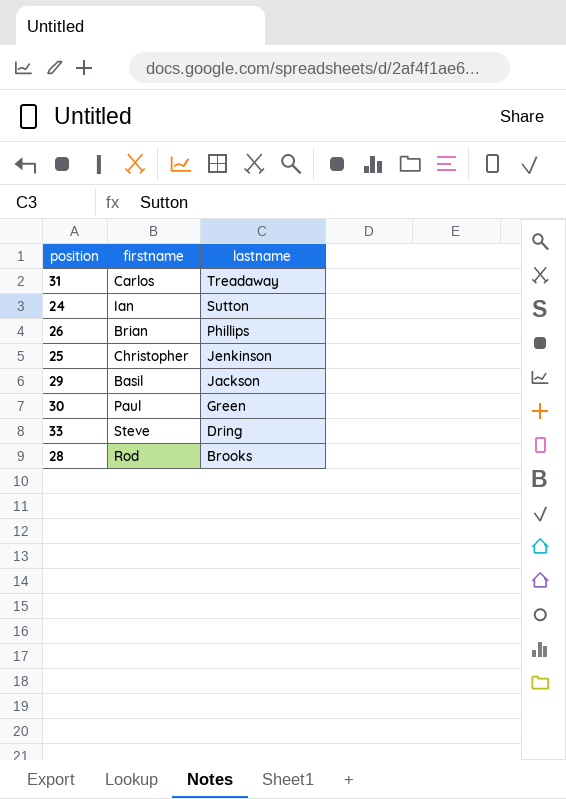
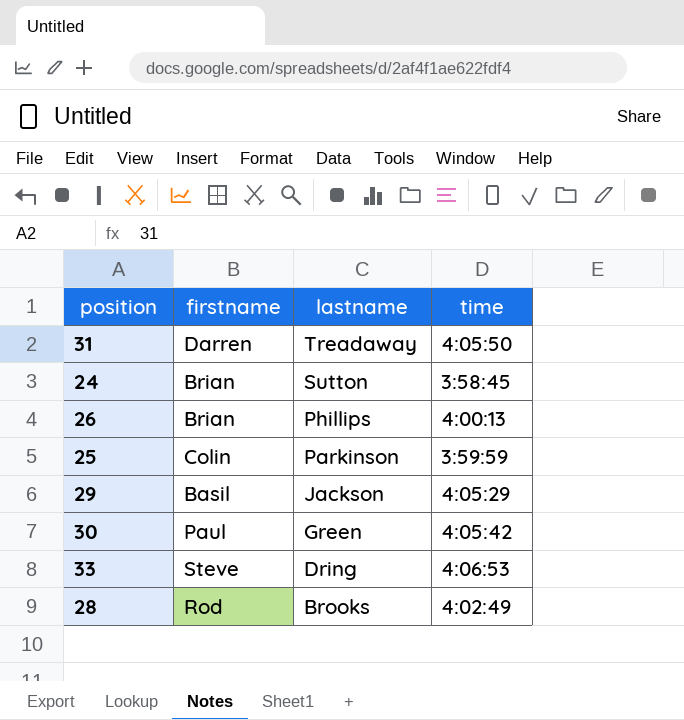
column time | position: none -> 4
31 | firstname: Carlos -> Darren
24 | firstname: Ian -> Brian
25 | firstname: Christopher -> Colin
25 | lastname: Jenkinson -> Parkinson

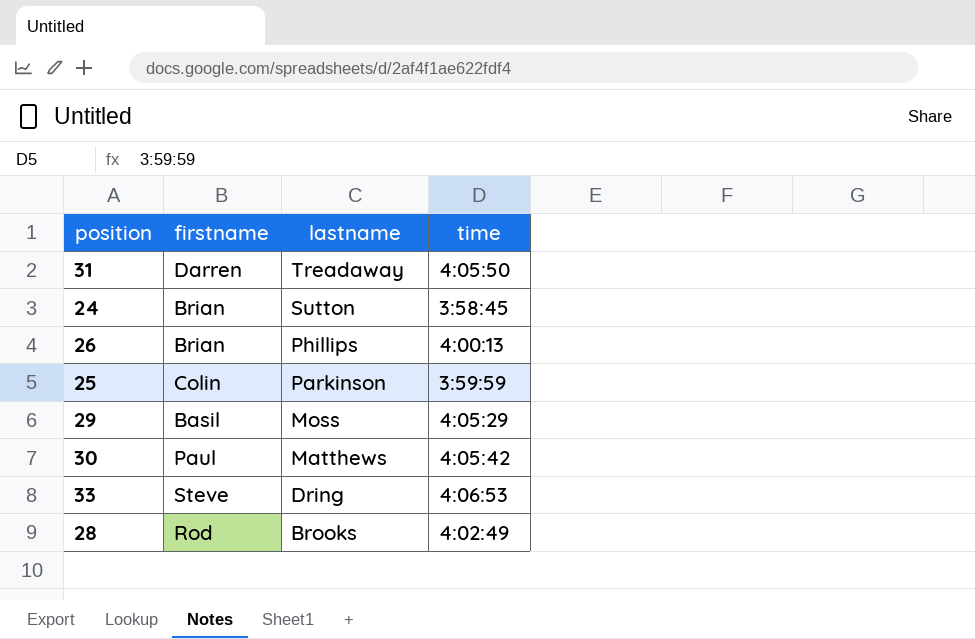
29 | lastname: Jackson -> Moss
30 | lastname: Green -> Matthews

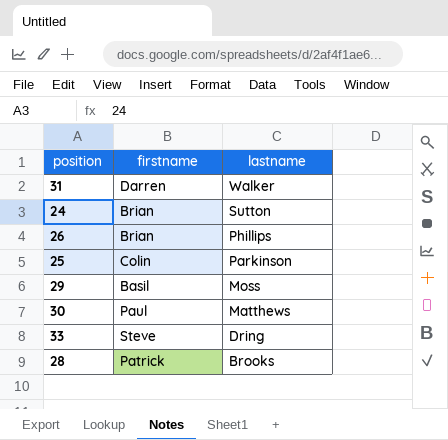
column time | position: 4 -> none
31 | lastname: Treadaway -> Walker
28 | firstname: Rod -> Patrick

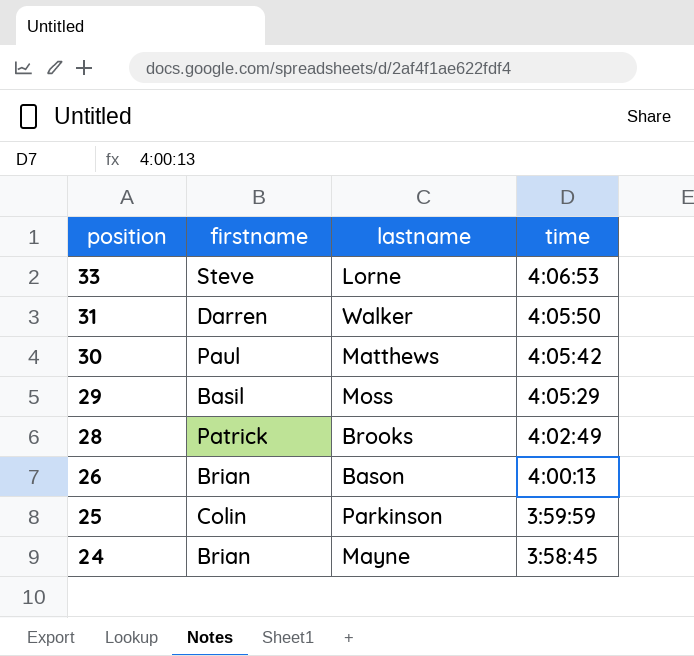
row order: lastname descending -> position descending
column time | position: none -> 4
33 | lastname: Dring -> Lorne
26 | lastname: Phillips -> Bason
24 | lastname: Sutton -> Mayne

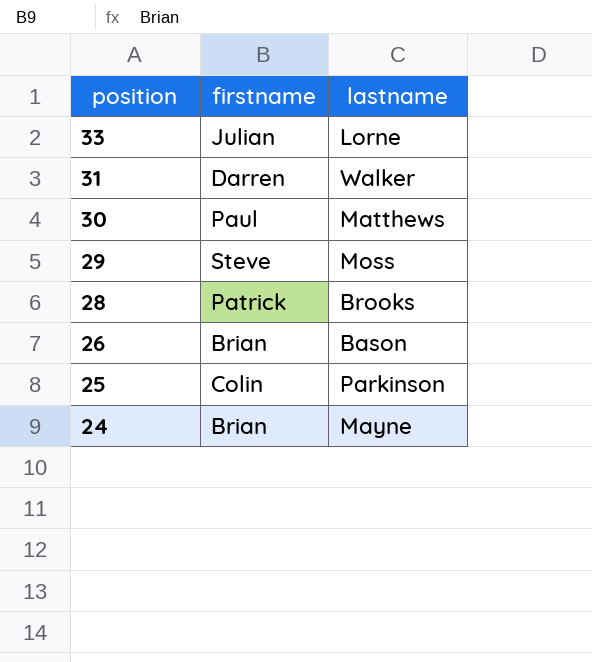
column time | position: 4 -> none
33 | firstname: Steve -> Julian
29 | firstname: Basil -> Steve

